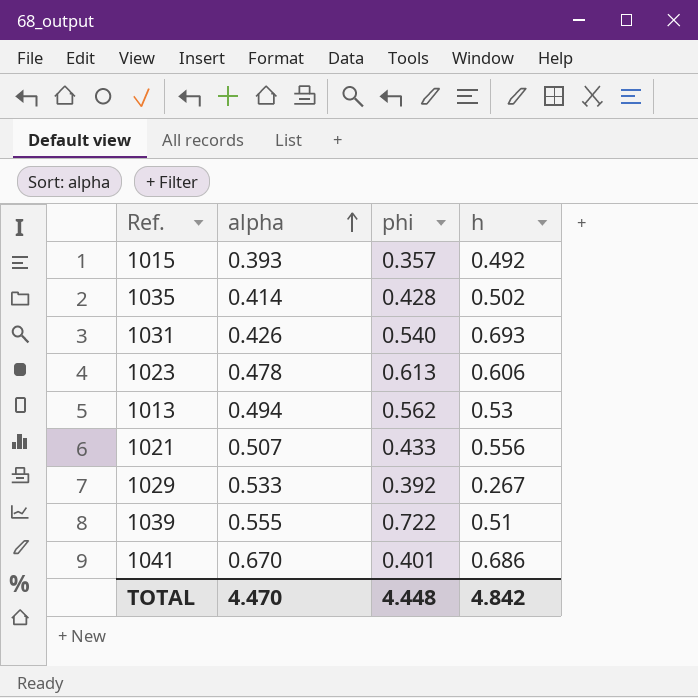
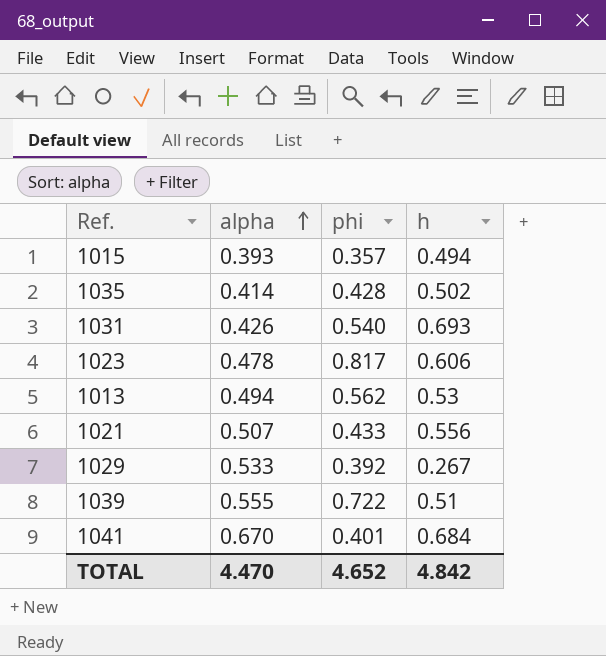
1015 | h: 0.492 -> 0.494
1023 | phi: 0.613 -> 0.817
1041 | h: 0.686 -> 0.684
TOTAL | phi: 4.448 -> 4.652

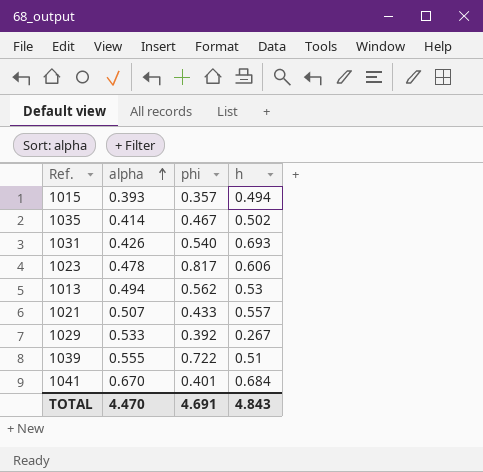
1035 | phi: 0.428 -> 0.467
1021 | h: 0.556 -> 0.557
TOTAL | phi: 4.652 -> 4.691
TOTAL | h: 4.842 -> 4.843

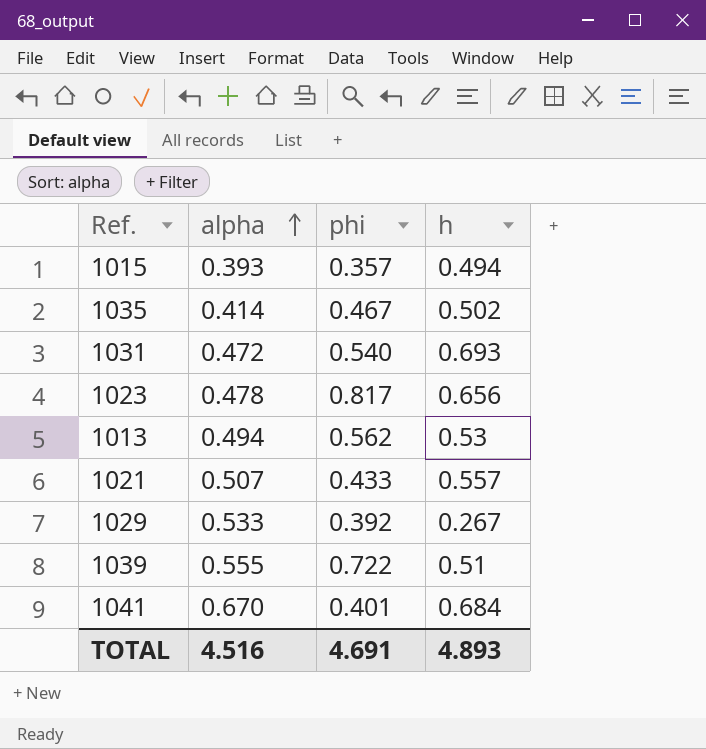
1031 | alpha: 0.426 -> 0.472
1023 | h: 0.606 -> 0.656
TOTAL | alpha: 4.470 -> 4.516
TOTAL | h: 4.843 -> 4.893

